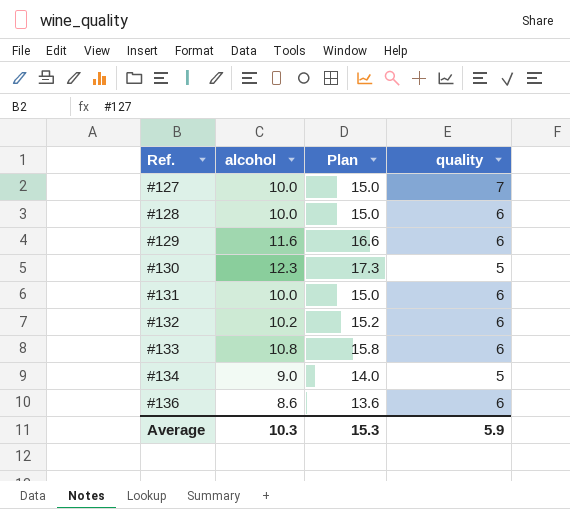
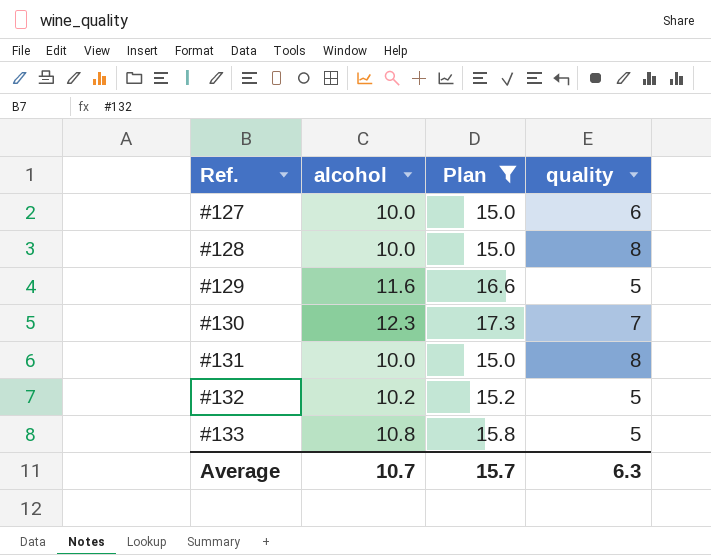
filter: none -> Plan >= 15.0
#127 | quality: 7 -> 6
#128 | quality: 6 -> 8
#129 | quality: 6 -> 5
#130 | quality: 5 -> 7
#131 | quality: 6 -> 8
#132 | quality: 6 -> 5
#133 | quality: 6 -> 5
Average | alcohol: 10.3 -> 10.7
Average | Plan: 15.3 -> 15.7
Average | quality: 5.9 -> 6.3

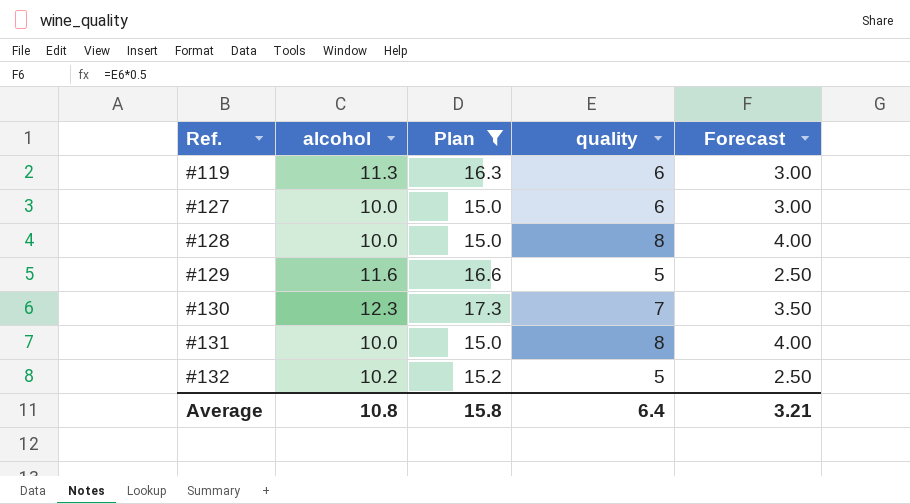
column Forecast | formula: none -> [quality] * 0.5
row #133: 10.8 | 15.8 | 5 -> none
row #119: none -> 11.3 | 16.3 | 6 | 3.00
Average | alcohol: 10.7 -> 10.8
Average | Plan: 15.7 -> 15.8
Average | quality: 6.3 -> 6.4

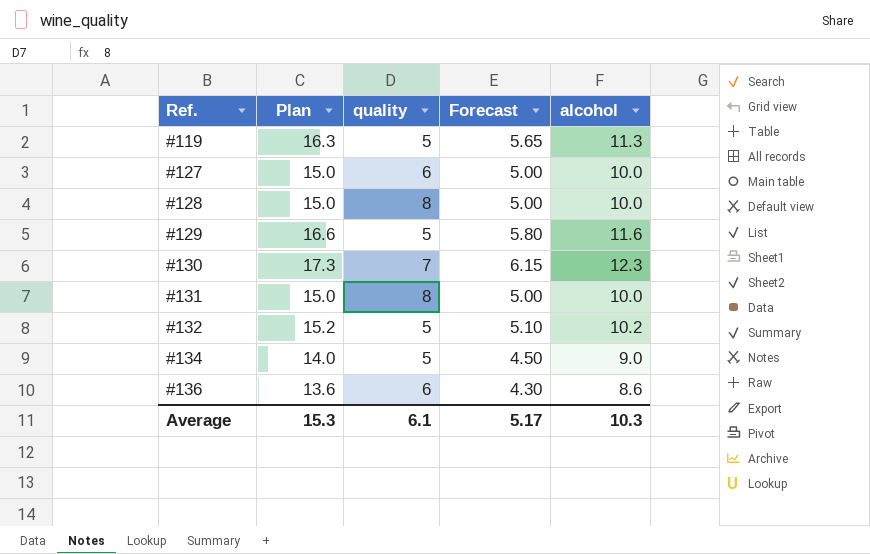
filter: Plan >= 15.0 -> none
column Forecast | formula: [quality] * 0.5 -> [alcohol] * 0.5
column alcohol | position: 2 -> 5
#119 | quality: 6 -> 5
Average | Plan: 15.8 -> 15.3
Average | quality: 6.4 -> 6.1
Average | Forecast: 3.21 -> 5.17
Average | alcohol: 10.8 -> 10.3

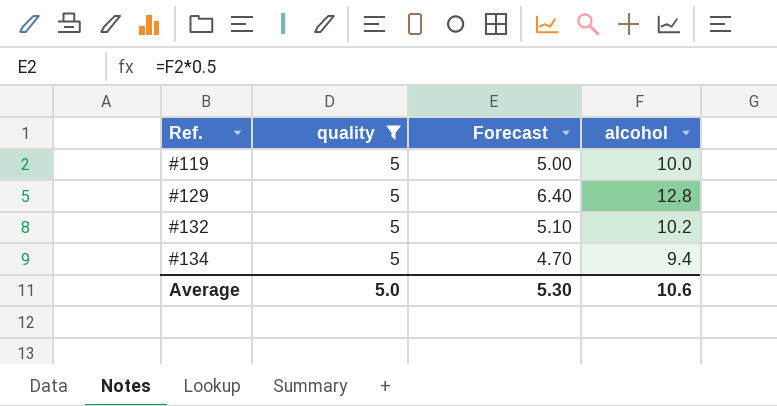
filter: none -> quality = 5
column Plan | formula: [alcohol] + 5 -> none
#119 | Forecast: 5.65 -> 5.00
#119 | alcohol: 11.3 -> 10.0
#129 | Forecast: 5.80 -> 6.40
#129 | alcohol: 11.6 -> 12.8
#134 | Forecast: 4.50 -> 4.70
#134 | alcohol: 9.0 -> 9.4
Average | quality: 6.1 -> 5.0
Average | Forecast: 5.17 -> 5.30
Average | alcohol: 10.3 -> 10.6

